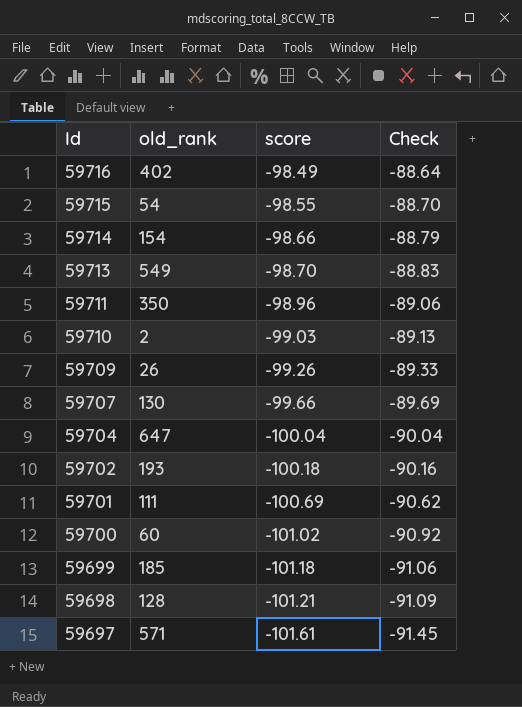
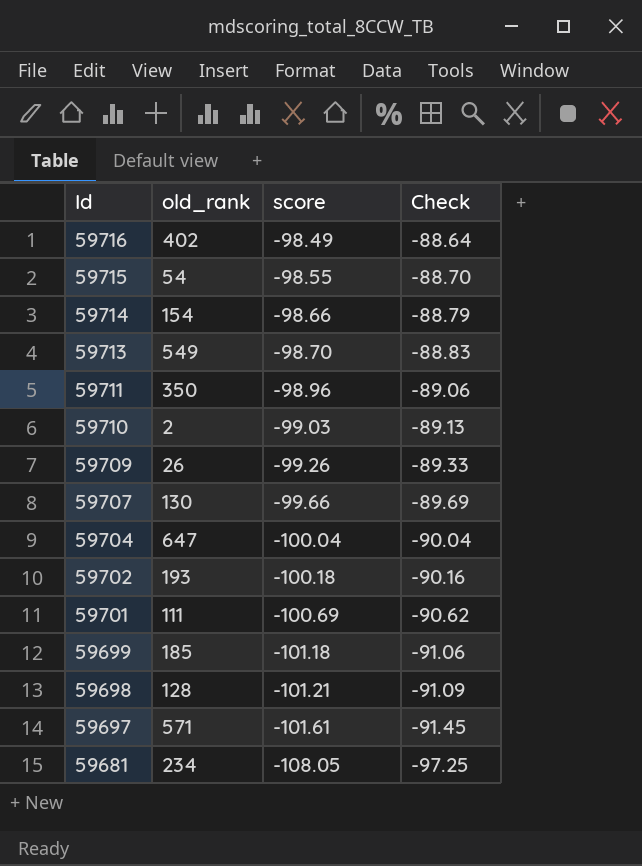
row 59700: 60 | -101.02 | -90.92 -> none
row 59681: none -> 234 | -108.05 | -97.25

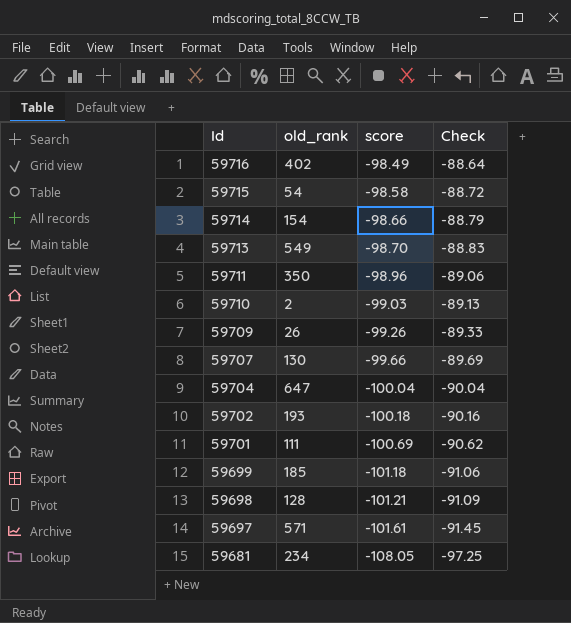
59715 | score: -98.55 -> -98.58
59715 | Check: -88.70 -> -88.72

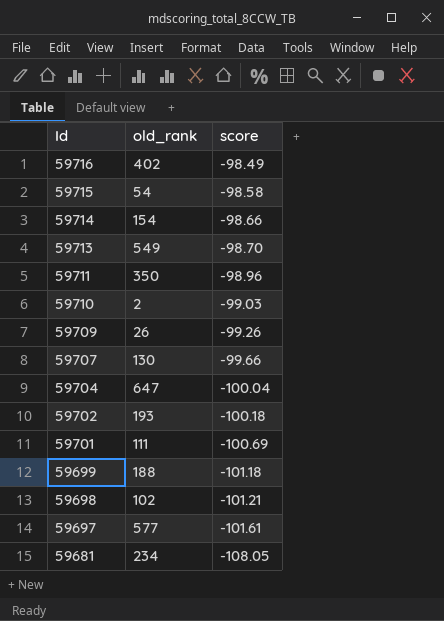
column Check | formula: [score] * 0.9 -> none
59699 | old_rank: 185 -> 188
59698 | old_rank: 128 -> 102
59697 | old_rank: 571 -> 577

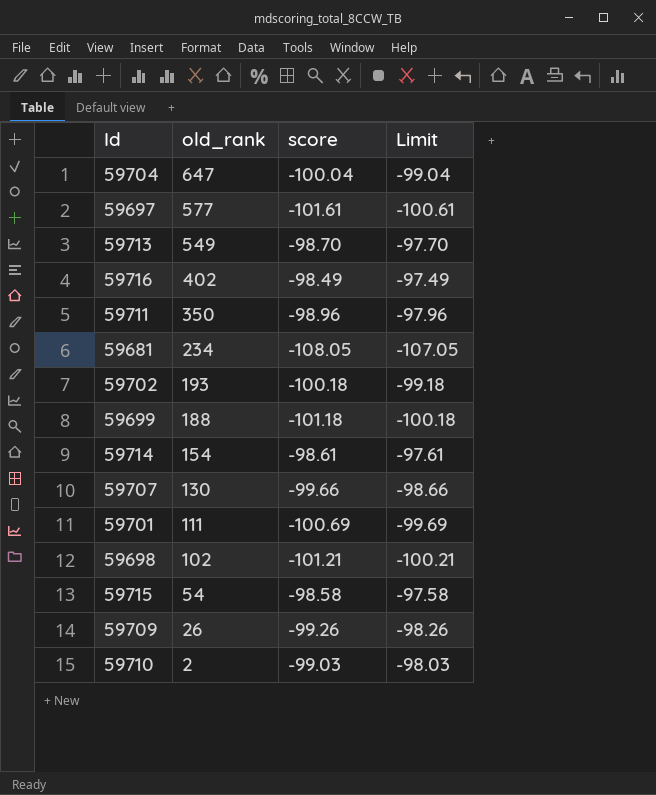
row order: Id descending -> old_rank descending
column Limit | formula: none -> [score] + 1
59714 | score: -98.66 -> -98.61

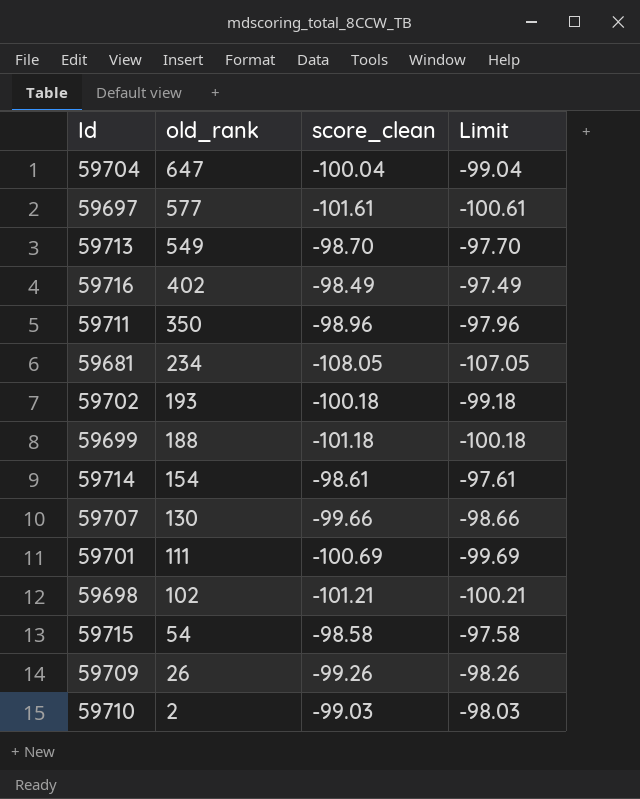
column name: score -> score_clean

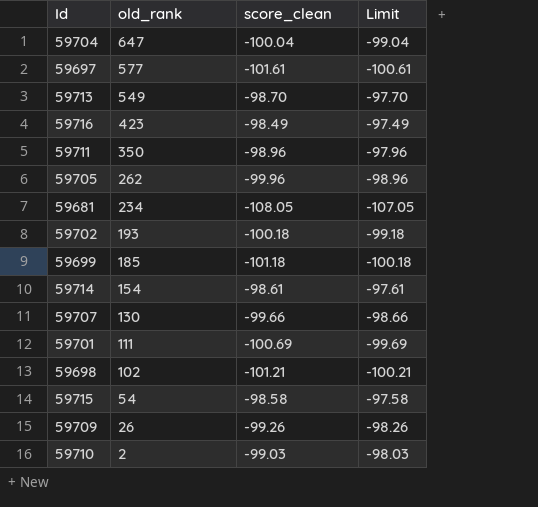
59716 | old_rank: 402 -> 423
row 59705: none -> 262 | -99.96 | -98.96
59699 | old_rank: 188 -> 185

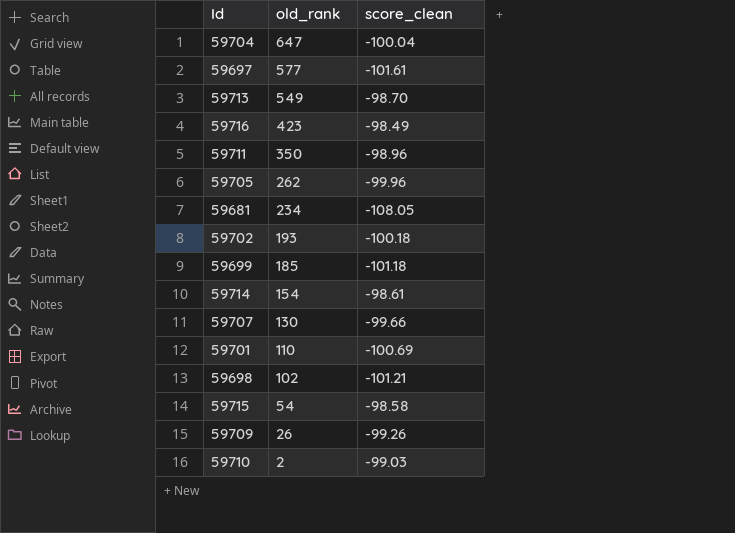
column Limit | formula: [score_clean] + 1 -> none
59701 | old_rank: 111 -> 110

